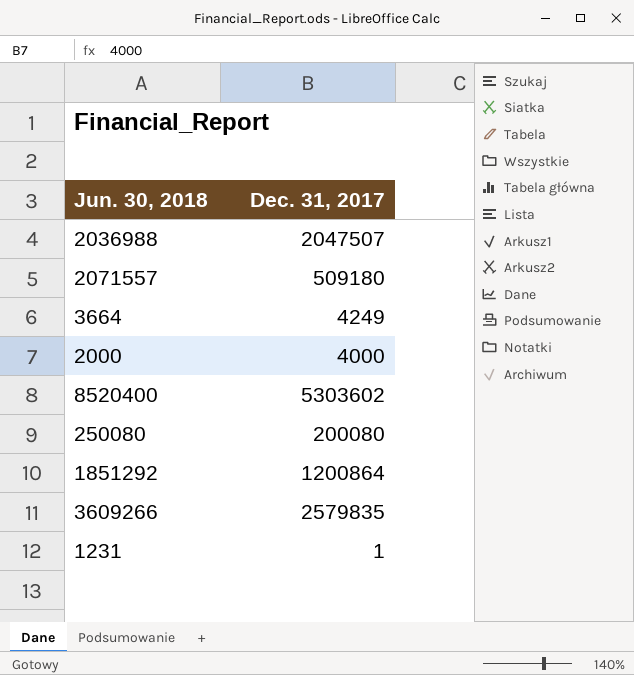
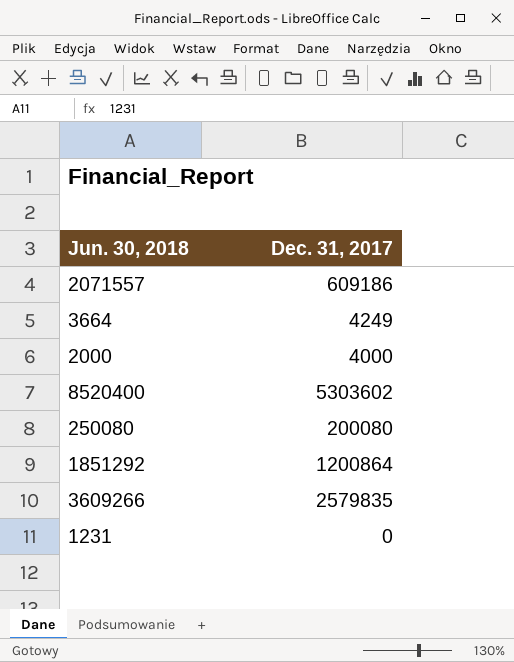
row 2036988: 2047507 -> none
2071557 | Dec. 31, 2017: 509180 -> 609186
1231 | Dec. 31, 2017: 1 -> 0

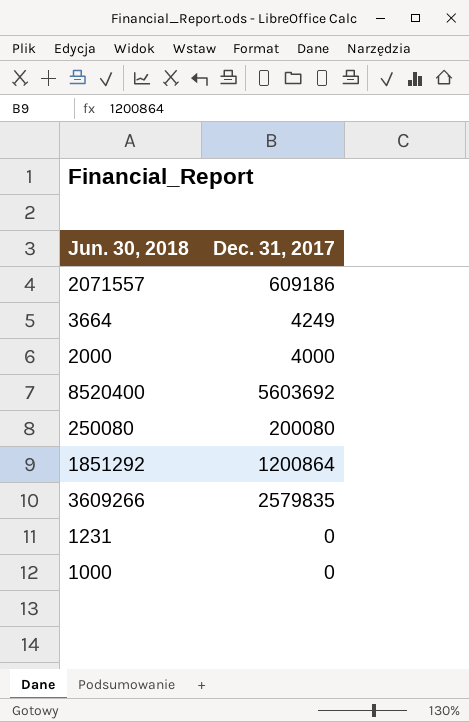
8520400 | Dec. 31, 2017: 5303602 -> 5603692
row 1000: none -> 0

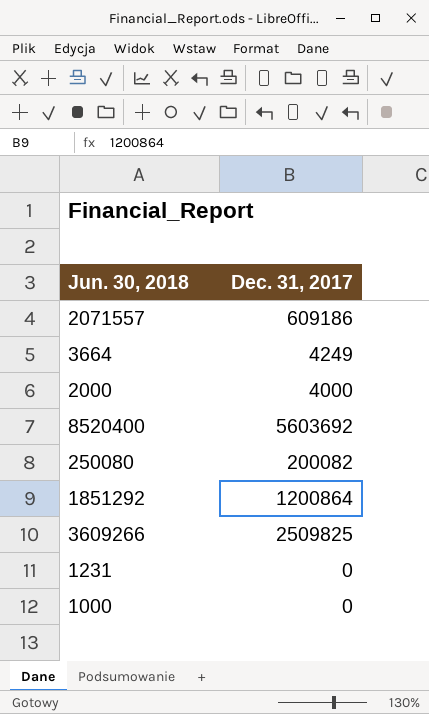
250080 | Dec. 31, 2017: 200080 -> 200082
3609266 | Dec. 31, 2017: 2579835 -> 2509825

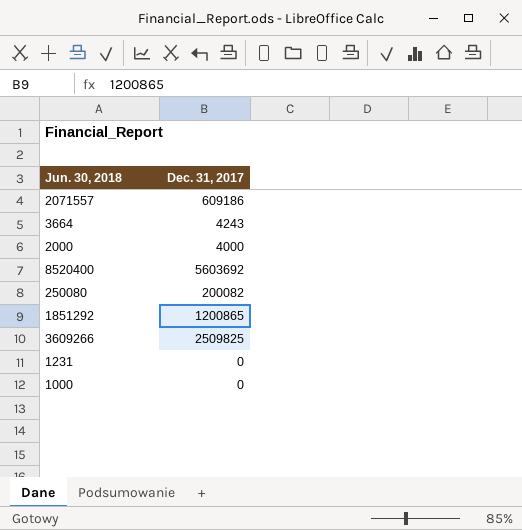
3664 | Dec. 31, 2017: 4249 -> 4243
1851292 | Dec. 31, 2017: 1200864 -> 1200865

